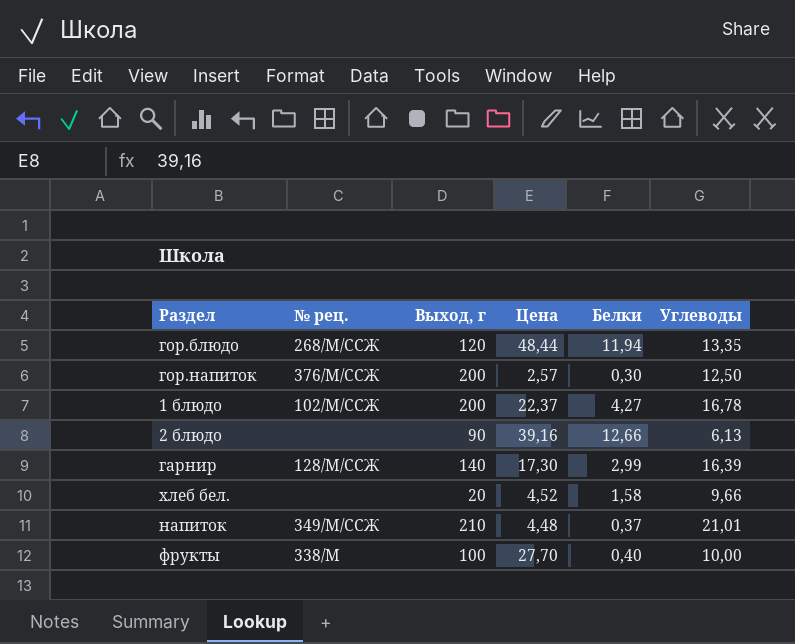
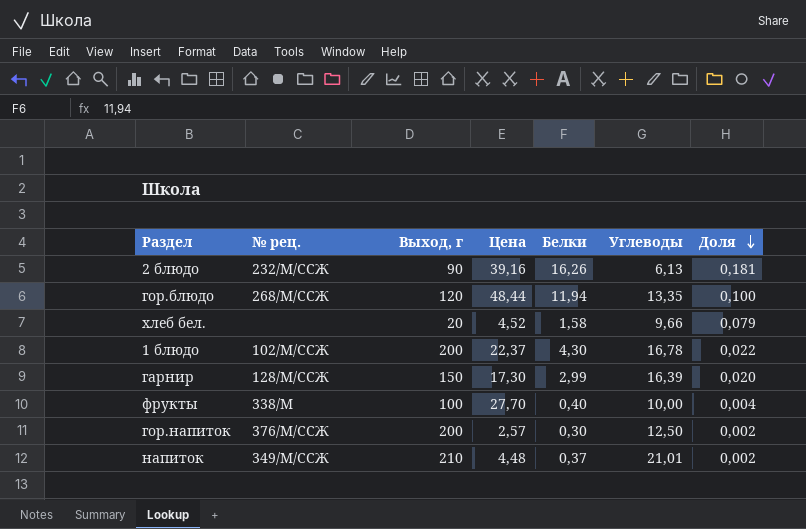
row order: none -> Доля descending
column Доля | formula: none -> [Белки] / [Выход, г]
2 блюдо | № рец.: none -> 232/М/ССЖ
2 блюдо | Белки: 12,66 -> 16,26
1 блюдо | Белки: 4,27 -> 4,30
гарнир | Выход, г: 140 -> 150

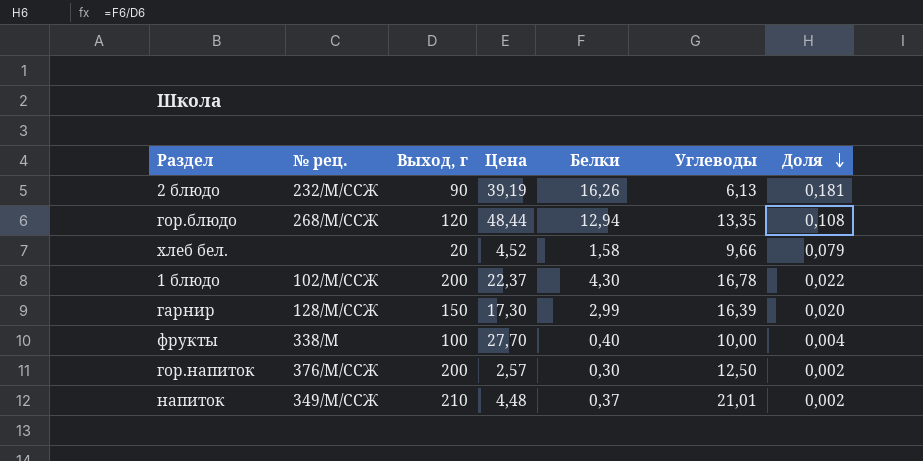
2 блюдо | Цена: 39,16 -> 39,19
гор.блюдо | Белки: 11,94 -> 12,94
гор.блюдо | Доля: 0,100 -> 0,108

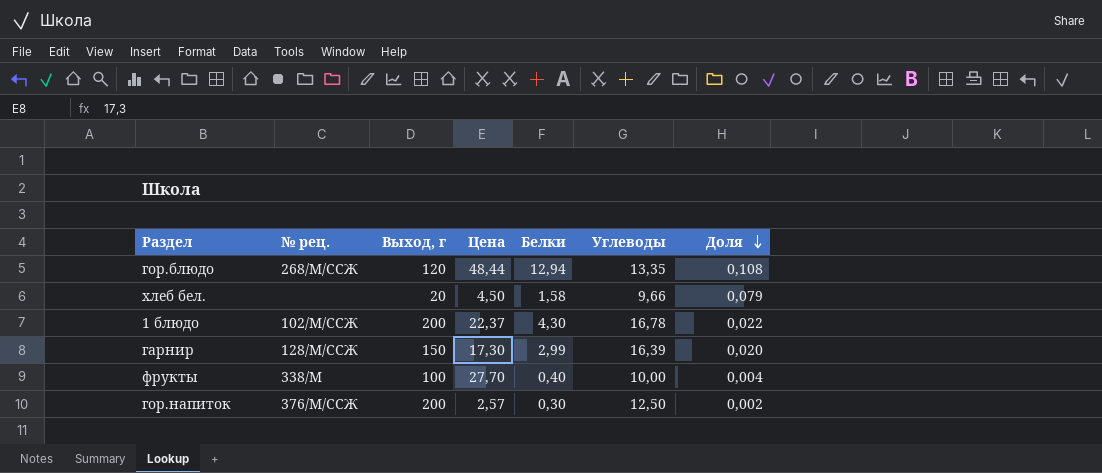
row 2 блюдо: 232/М/ССЖ | 90 | 39,19 | 16,26 | 6,13 | 0,181 -> none
row напиток: 349/М/ССЖ | 210 | 4,48 | 0,37 | 21,01 | 0,002 -> none
хлеб бел. | Цена: 4,52 -> 4,50

